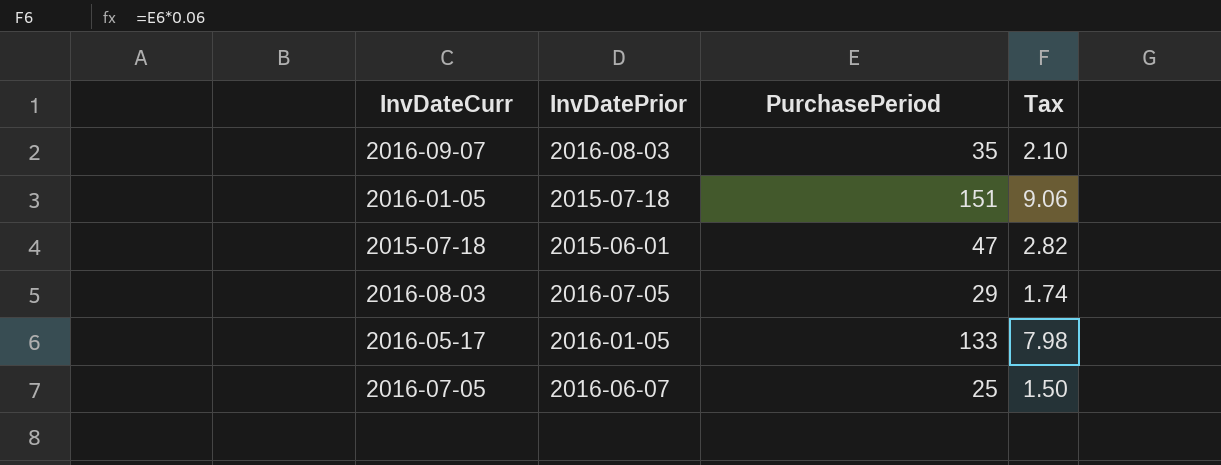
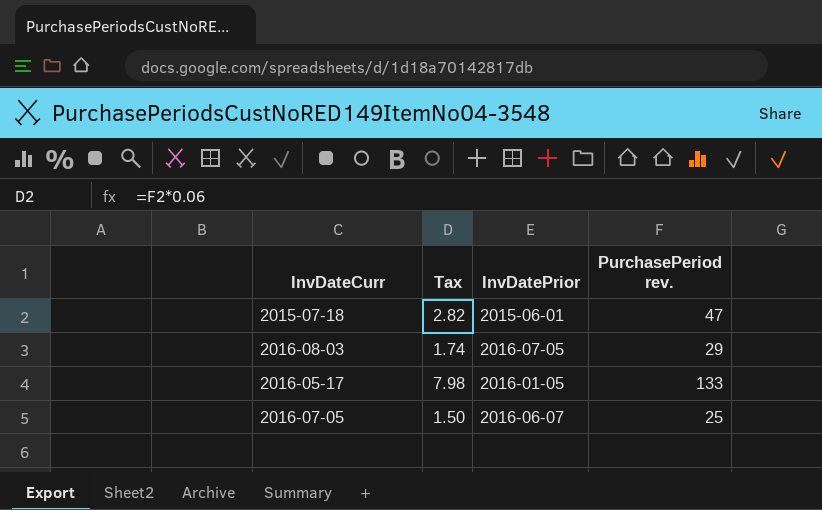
column Tax | position: 4 -> 2
column name: PurchasePeriod -> PurchasePeriod rev.
row 2016-09-07: 2016-08-03 | 35 | 2.10 -> none
row 2016-01-05: 2015-07-18 | 151 | 9.06 -> none

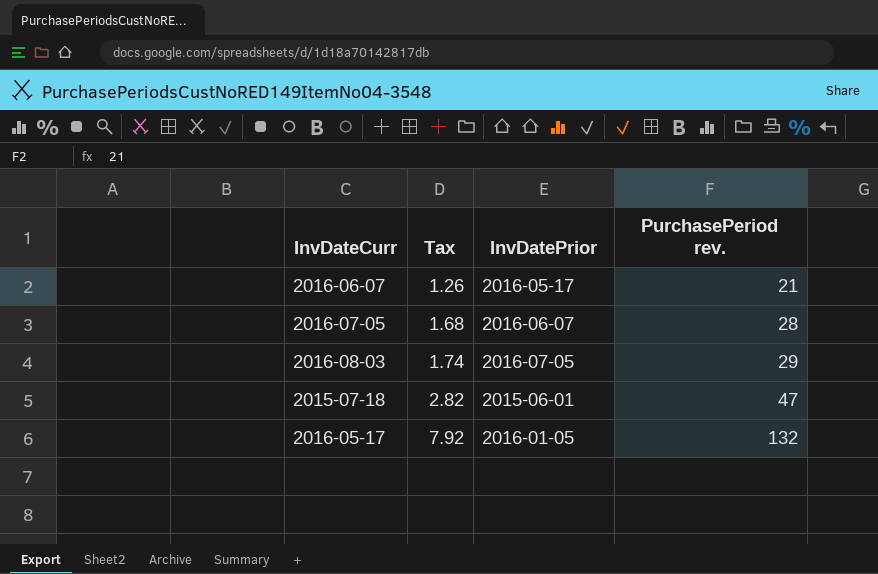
row order: none -> Tax ascending
row 2016-06-07: none -> 1.26 | 2016-05-17 | 21
2016-07-05 | Tax: 1.50 -> 1.68
2016-07-05 | PurchasePeriod rev.: 25 -> 28
2016-05-17 | Tax: 7.98 -> 7.92
2016-05-17 | PurchasePeriod rev.: 133 -> 132

